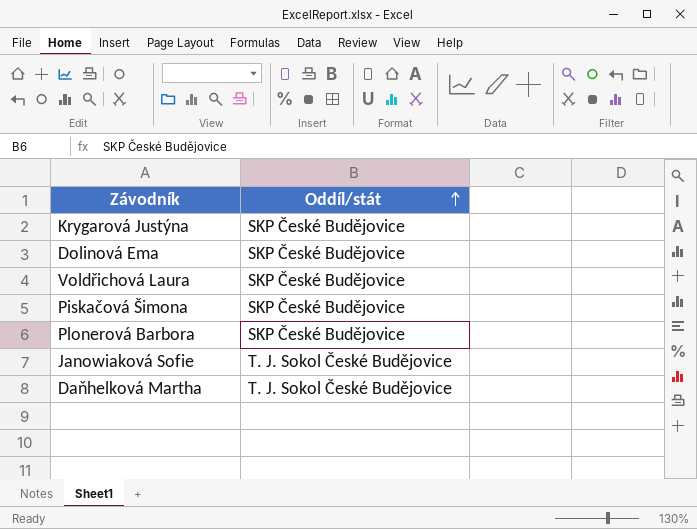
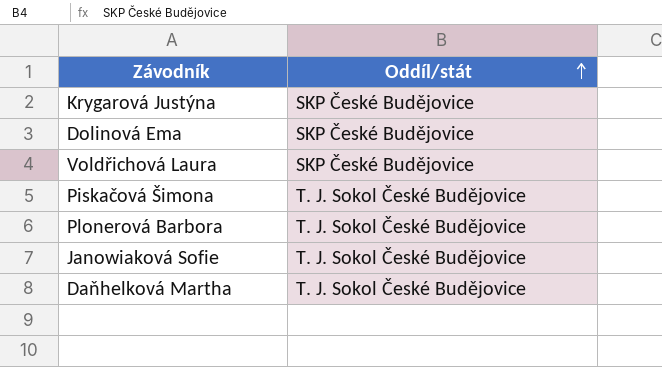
Piskačová Šimona | Oddíl/stát: SKP České Budějovice -> T. J. Sokol České Budějovice
Plonerová Barbora | Oddíl/stát: SKP České Budějovice -> T. J. Sokol České Budějovice

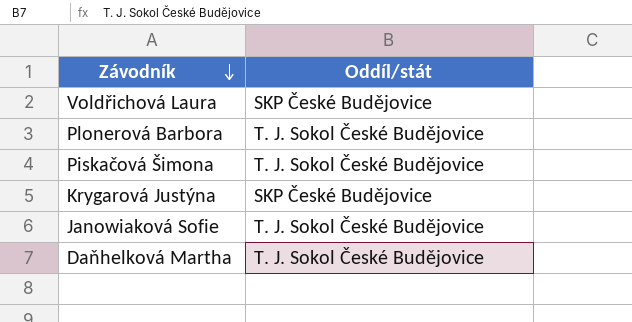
row order: Oddíl/stát ascending -> Závodník descending
row Dolinová Ema: SKP České Budějovice -> none

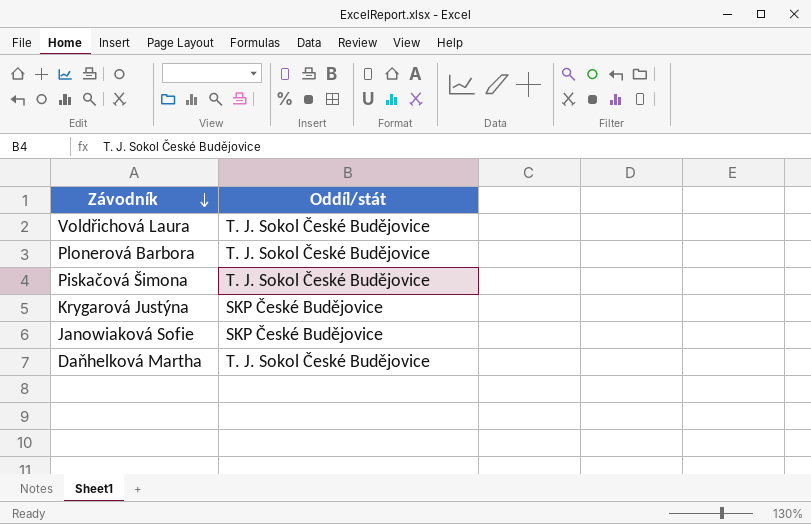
Voldřichová Laura | Oddíl/stát: SKP České Budějovice -> T. J. Sokol České Budějovice
Janowiaková Sofie | Oddíl/stát: T. J. Sokol České Budějovice -> SKP České Budějovice

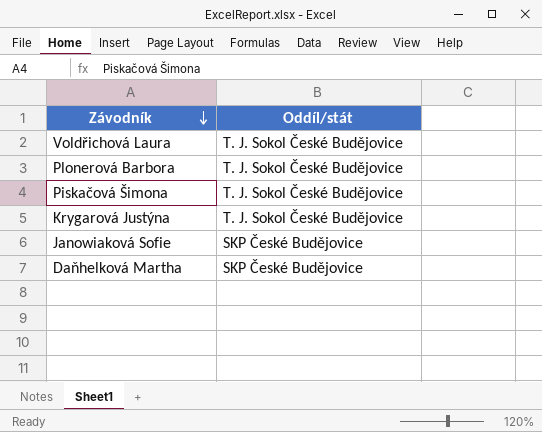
Krygarová Justýna | Oddíl/stát: SKP České Budějovice -> T. J. Sokol České Budějovice
Daňhelková Martha | Oddíl/stát: T. J. Sokol České Budějovice -> SKP České Budějovice

